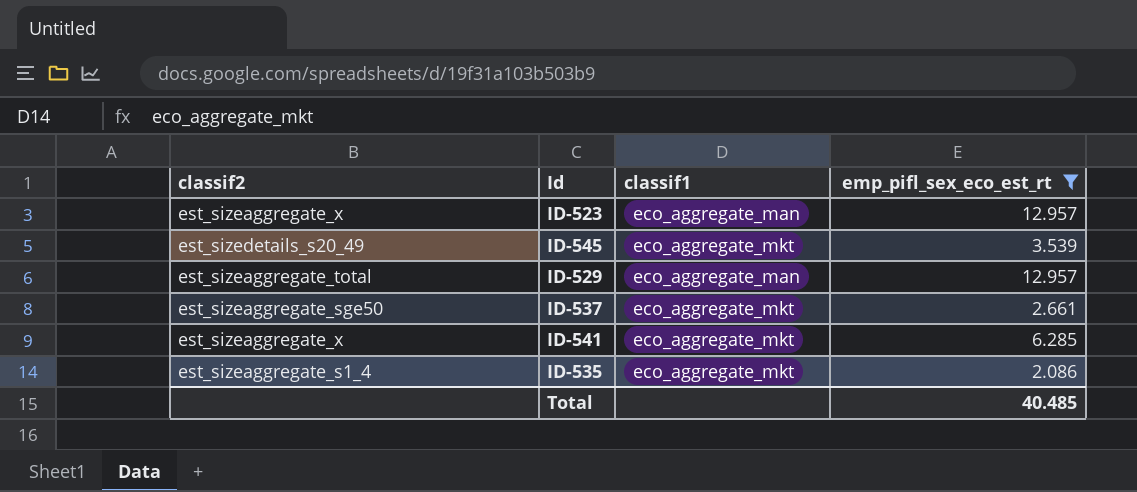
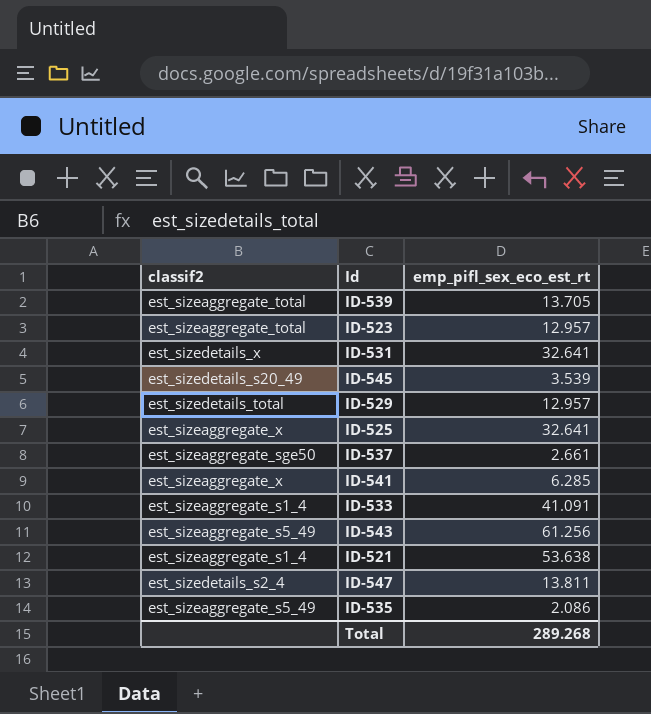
filter: emp_pifl_sex_eco_est_rt <= 12.957 -> none
column classif1 | position: 3 -> none
ID-523 | classif2: est_sizeaggregate_x -> est_sizeaggregate_total
ID-529 | classif2: est_sizeaggregate_total -> est_sizedetails_total
ID-535 | classif2: est_sizeaggregate_s1_4 -> est_sizeaggregate_s5_49
Total | emp_pifl_sex_eco_est_rt: 40.485 -> 289.268

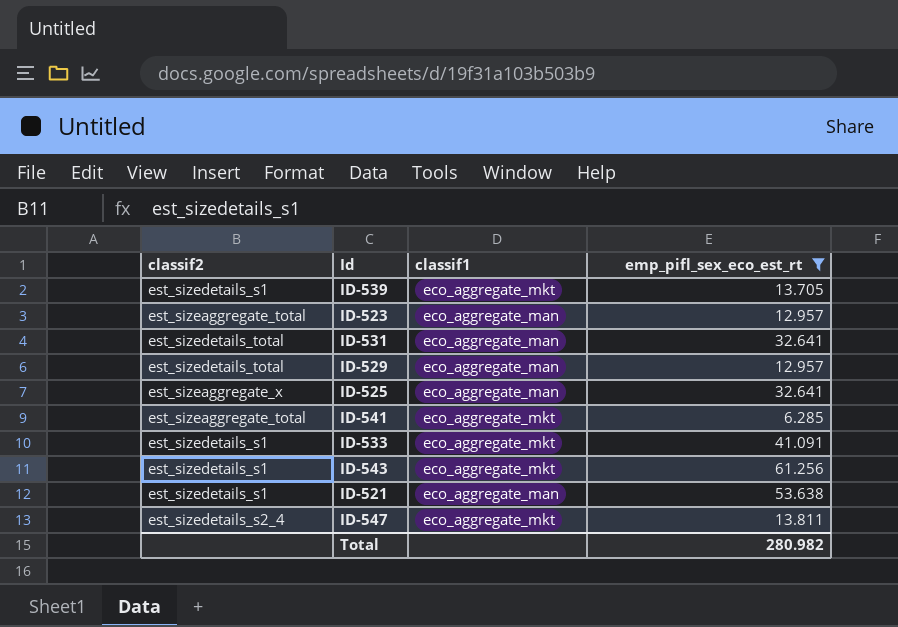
filter: none -> emp_pifl_sex_eco_est_rt >= 6.285
column classif1 | position: none -> 3
ID-539 | classif2: est_sizeaggregate_total -> est_sizedetails_s1
ID-531 | classif2: est_sizedetails_x -> est_sizedetails_total
ID-541 | classif2: est_sizeaggregate_x -> est_sizeaggregate_total
ID-533 | classif2: est_sizeaggregate_s1_4 -> est_sizedetails_s1
ID-543 | classif2: est_sizeaggregate_s5_49 -> est_sizedetails_s1
ID-521 | classif2: est_sizeaggregate_s1_4 -> est_sizedetails_s1
Total | emp_pifl_sex_eco_est_rt: 289.268 -> 280.982

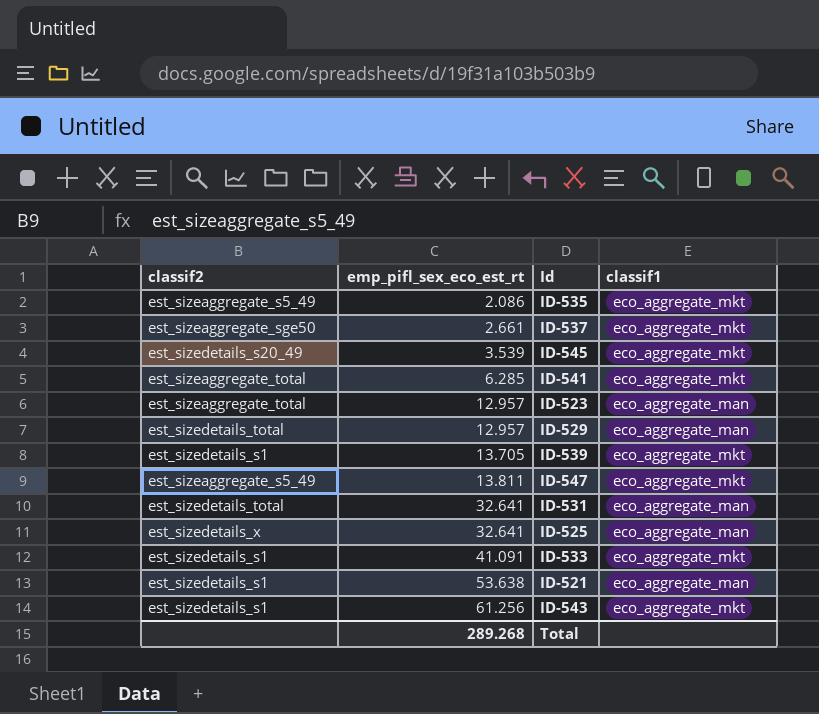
filter: emp_pifl_sex_eco_est_rt >= 6.285 -> none
row order: none -> emp_pifl_sex_eco_est_rt ascending
column emp_pifl_sex_eco_est_rt | position: 4 -> 2
ID-547 | classif2: est_sizedetails_s2_4 -> est_sizeaggregate_s5_49
ID-525 | classif2: est_sizeaggregate_x -> est_sizedetails_x
Total | emp_pifl_sex_eco_est_rt: 280.982 -> 289.268

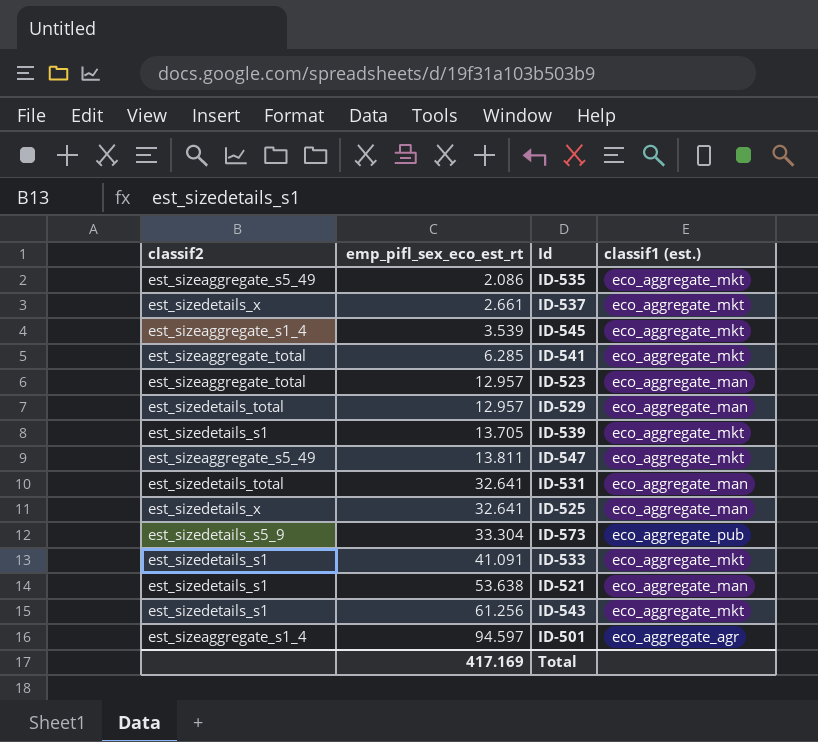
column name: classif1 -> classif1 (est.)
ID-537 | classif2: est_sizeaggregate_sge50 -> est_sizedetails_x
ID-545 | classif2: est_sizedetails_s20_49 -> est_sizeaggregate_s1_4
row ID-573: none -> est_sizedetails_s5_9 | 33.304 | eco_aggregate_pub
row ID-501: none -> est_sizeaggregate_s1_4 | 94.597 | eco_aggregate_agr
Total | emp_pifl_sex_eco_est_rt: 289.268 -> 417.169

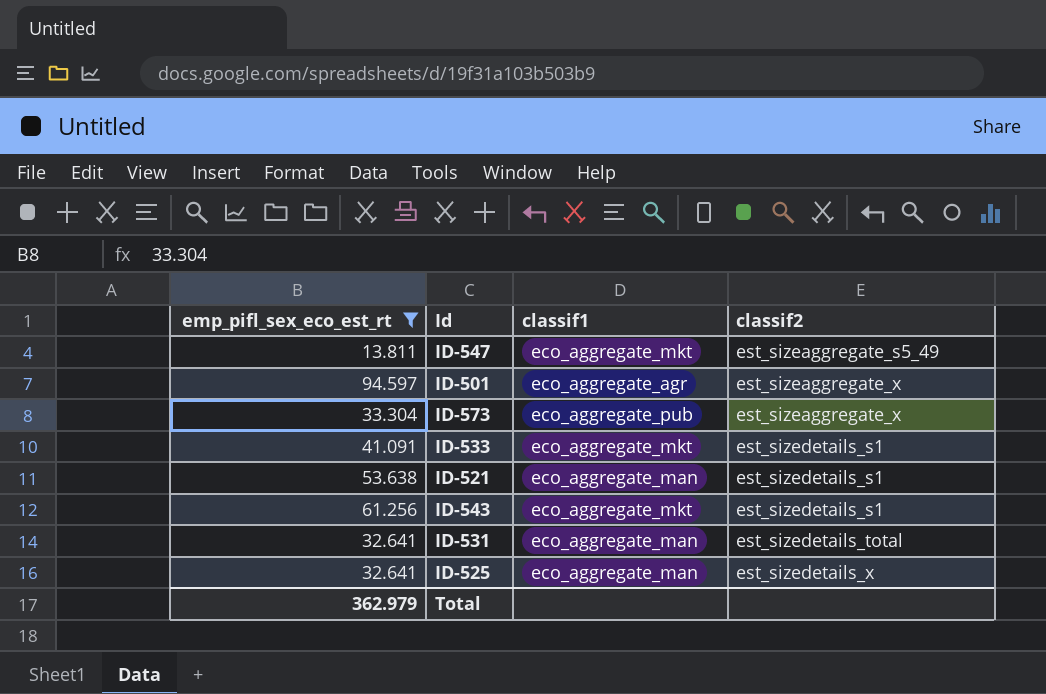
filter: none -> emp_pifl_sex_eco_est_rt >= 13.811
row order: emp_pifl_sex_eco_est_rt ascending -> classif2 ascending
column name: classif1 (est.) -> classif1
column classif2 | position: 1 -> 4
ID-501 | classif2: est_sizeaggregate_s1_4 -> est_sizeaggregate_x
ID-573 | classif2: est_sizedetails_s5_9 -> est_sizeaggregate_x
Total | emp_pifl_sex_eco_est_rt: 417.169 -> 362.979

